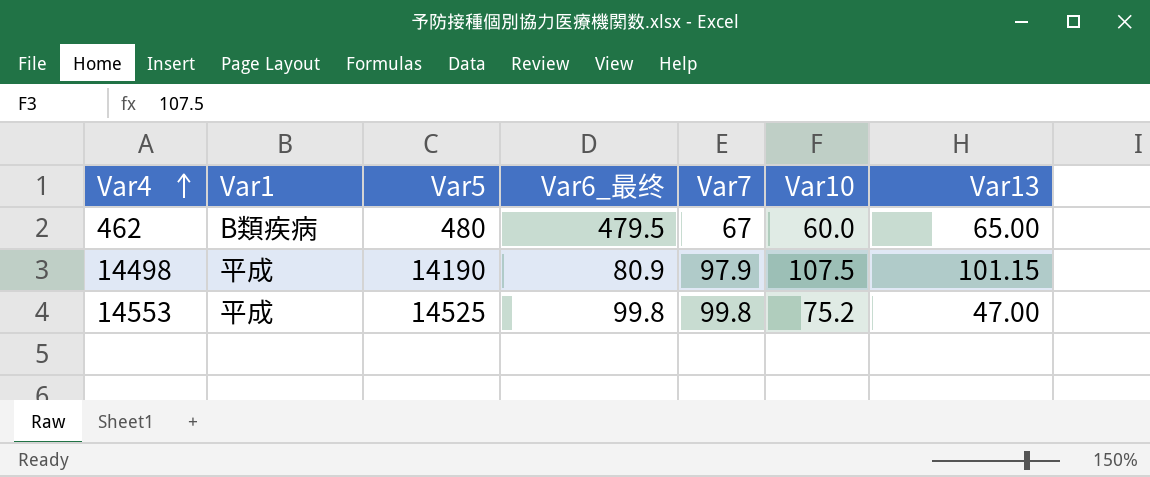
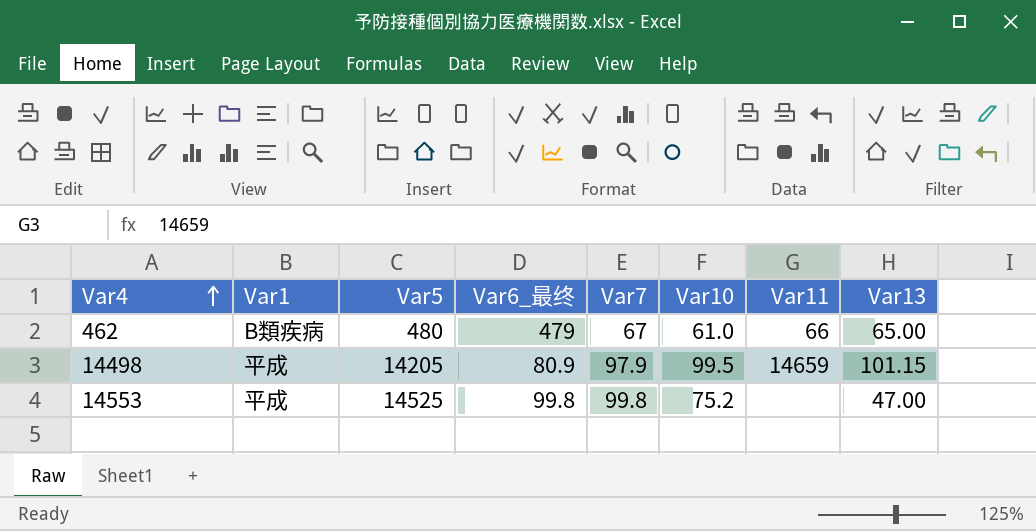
column Var11 | position: none -> 7
462 | Var6_最终: 479.5 -> 479
462 | Var10: 60.0 -> 61.0
14498 | Var5: 14190 -> 14205
14498 | Var10: 107.5 -> 99.5

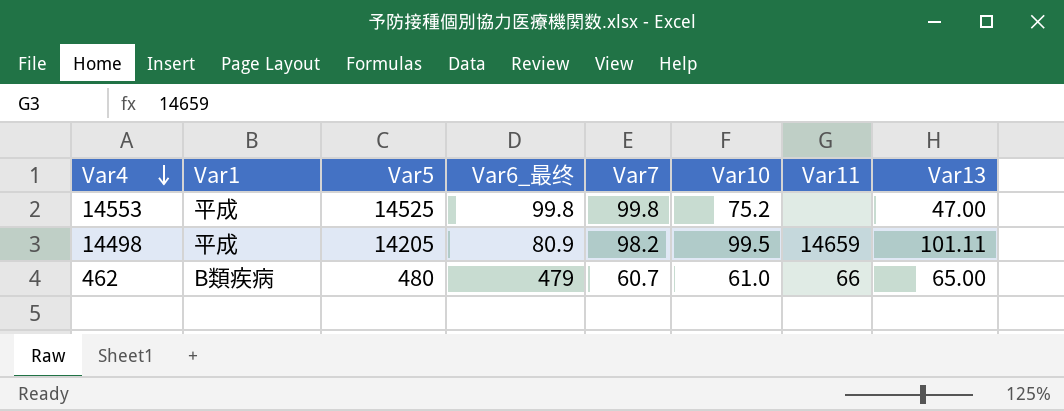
row order: Var4 ascending -> Var4 descending
14498 | Var7: 97.9 -> 98.2
14498 | Var13: 101.15 -> 101.11
462 | Var7: 67 -> 60.7

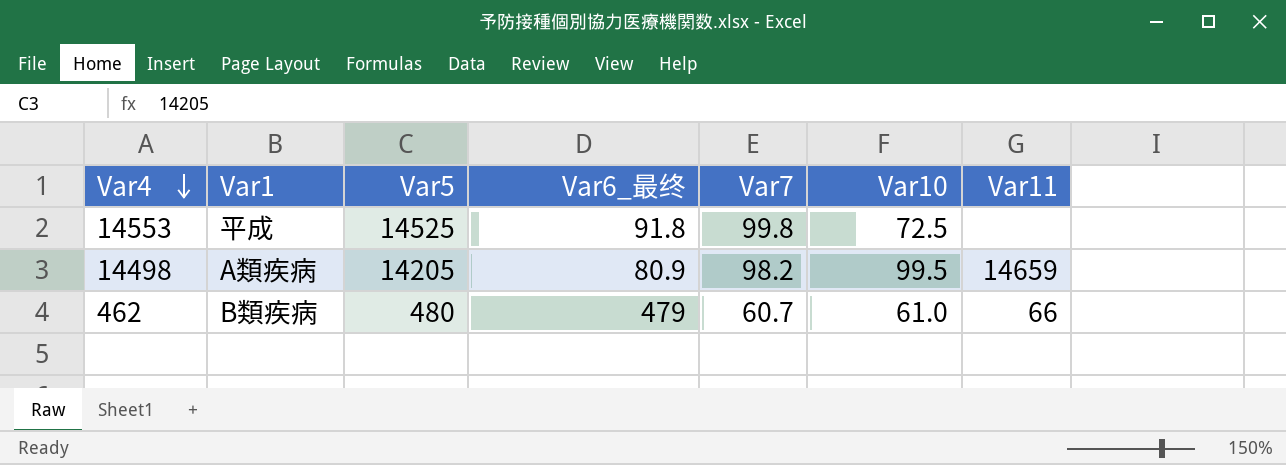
column Var13 | position: 8 -> none
14553 | Var6_最终: 99.8 -> 91.8
14553 | Var10: 75.2 -> 72.5
14498 | Var1: 平成 -> A類疾病

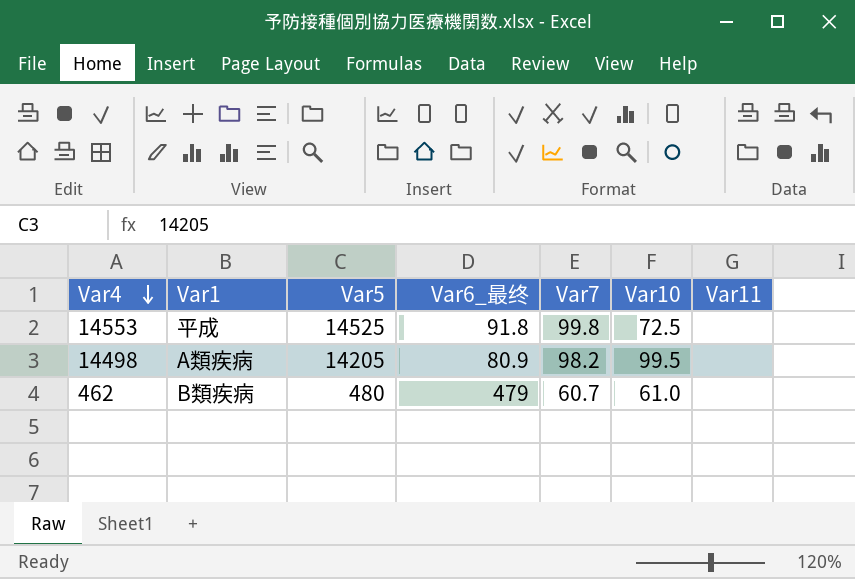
14498 | Var11: 14659 -> none
462 | Var11: 66 -> none

